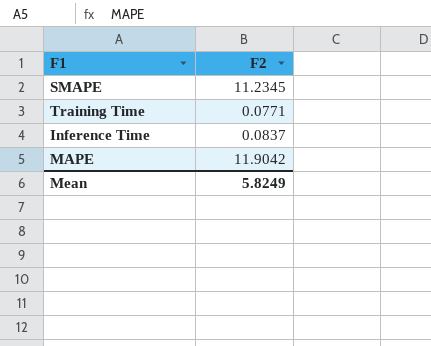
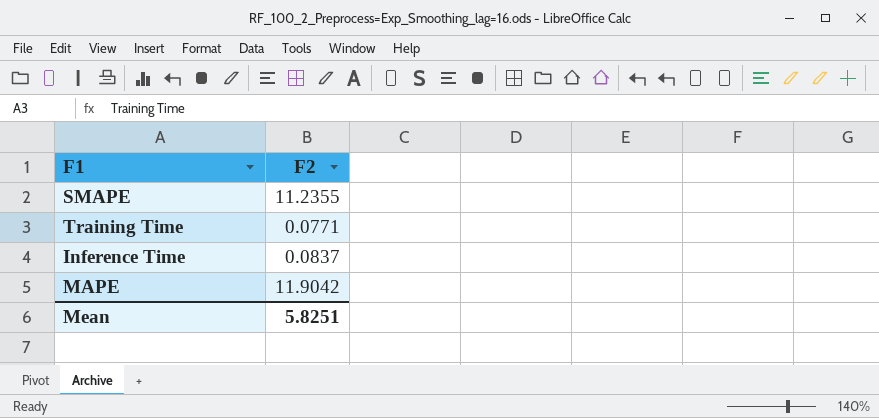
SMAPE | F2: 11.2345 -> 11.2355
Mean | F2: 5.8249 -> 5.8251

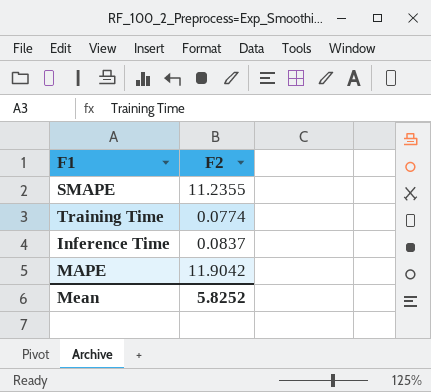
Training Time | F2: 0.0771 -> 0.0774
Mean | F2: 5.8251 -> 5.8252

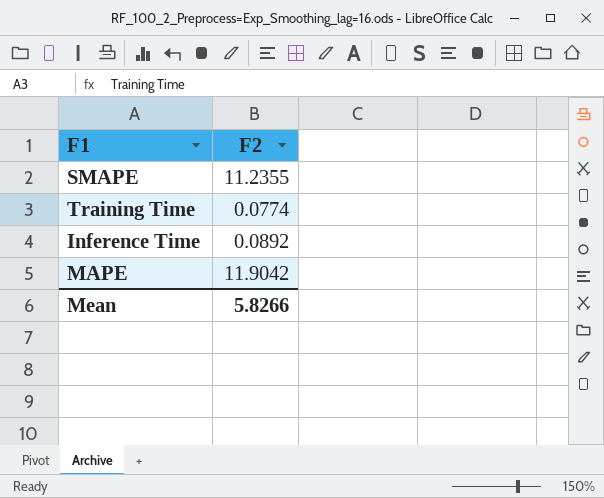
Inference Time | F2: 0.0837 -> 0.0892
Mean | F2: 5.8252 -> 5.8266

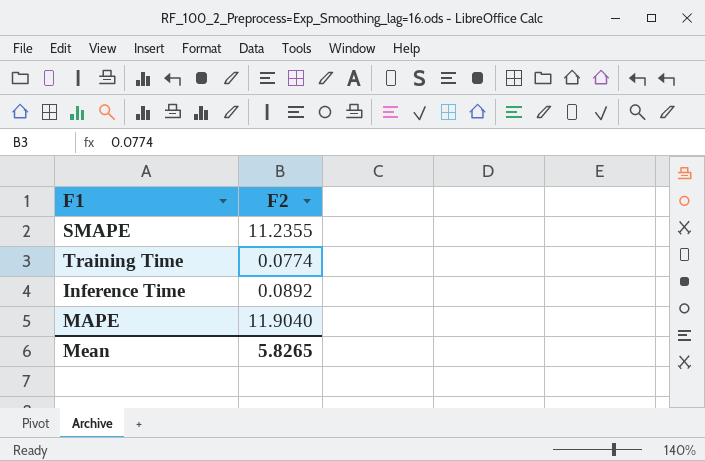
MAPE | F2: 11.9042 -> 11.9040
Mean | F2: 5.8266 -> 5.8265

